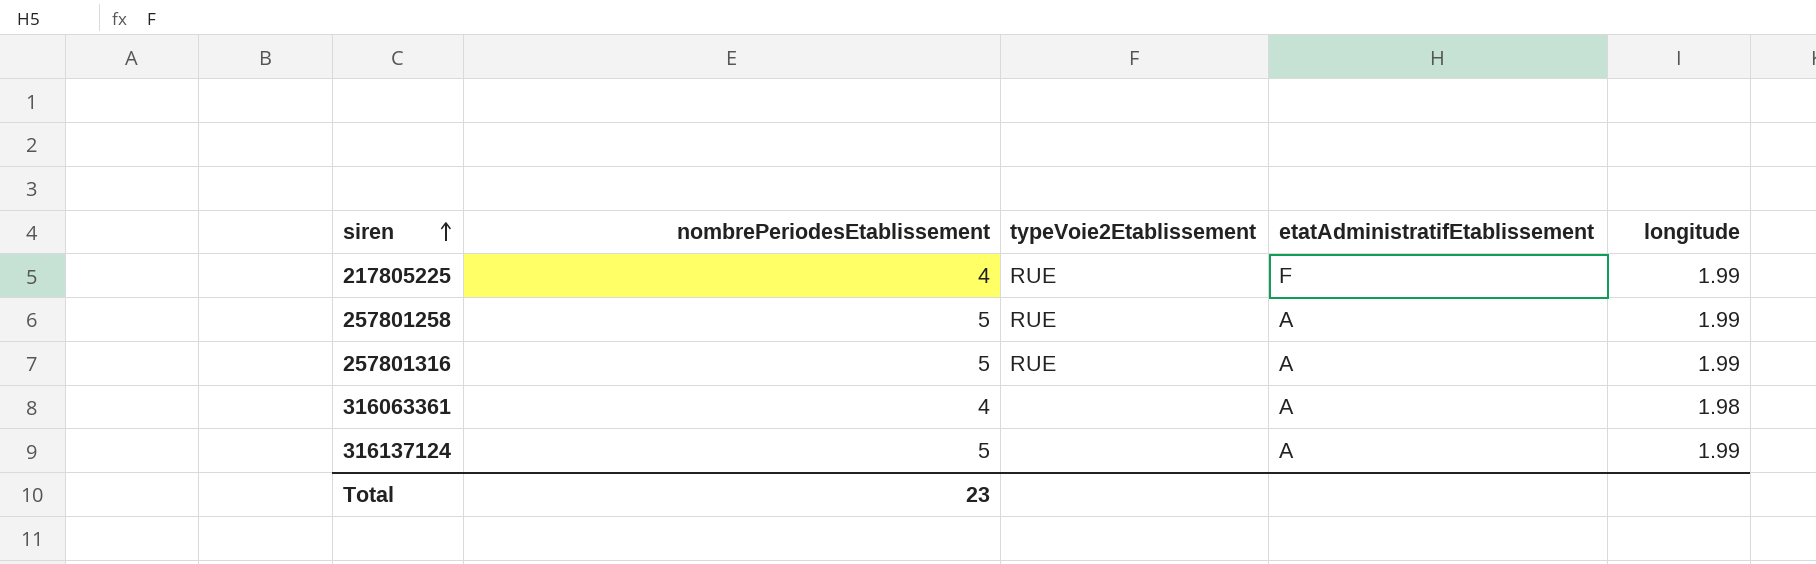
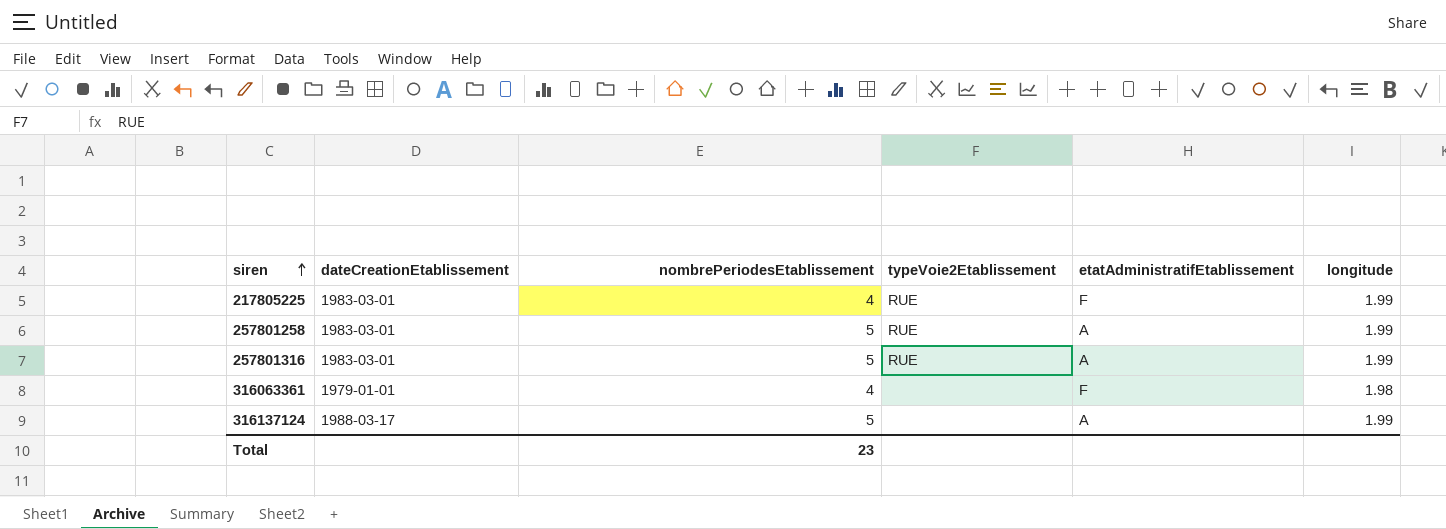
column dateCreationEtablissement | position: none -> 2
316063361 | etatAdministratifEtablissement: A -> F

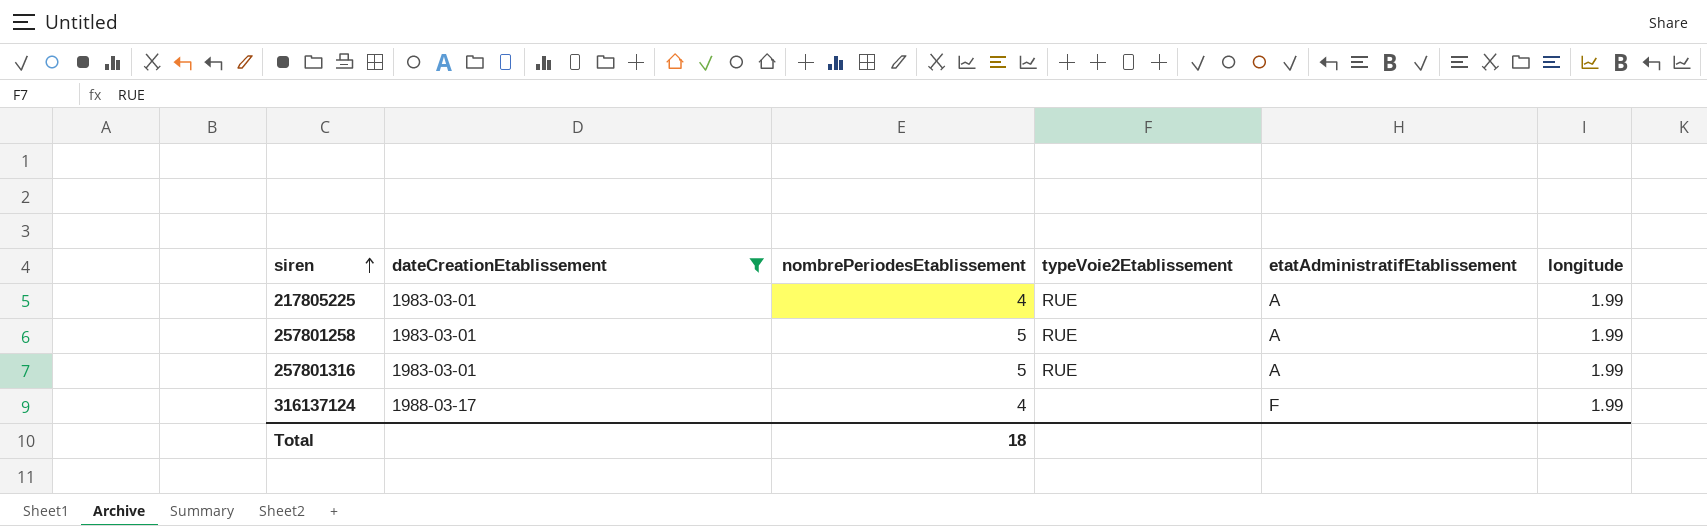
filter: none -> dateCreationEtablissement != 1979-01-01
217805225 | etatAdministratifEtablissement: F -> A
316137124 | nombrePeriodesEtablissement: 5 -> 4
316137124 | etatAdministratifEtablissement: A -> F
Total | nombrePeriodesEtablissement: 23 -> 18

